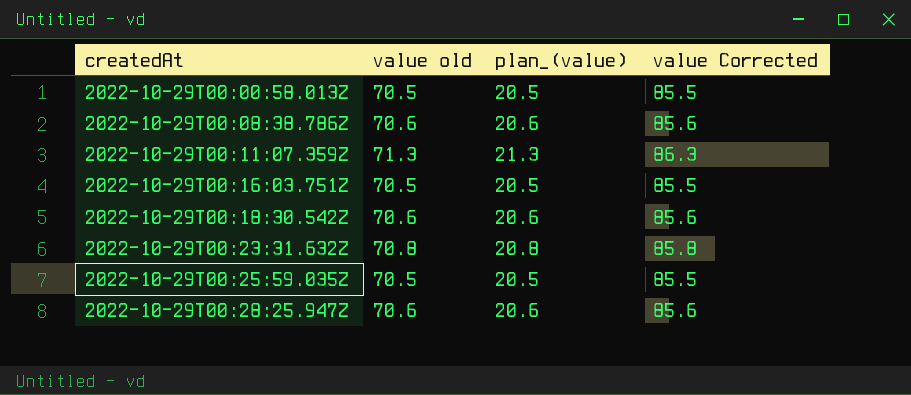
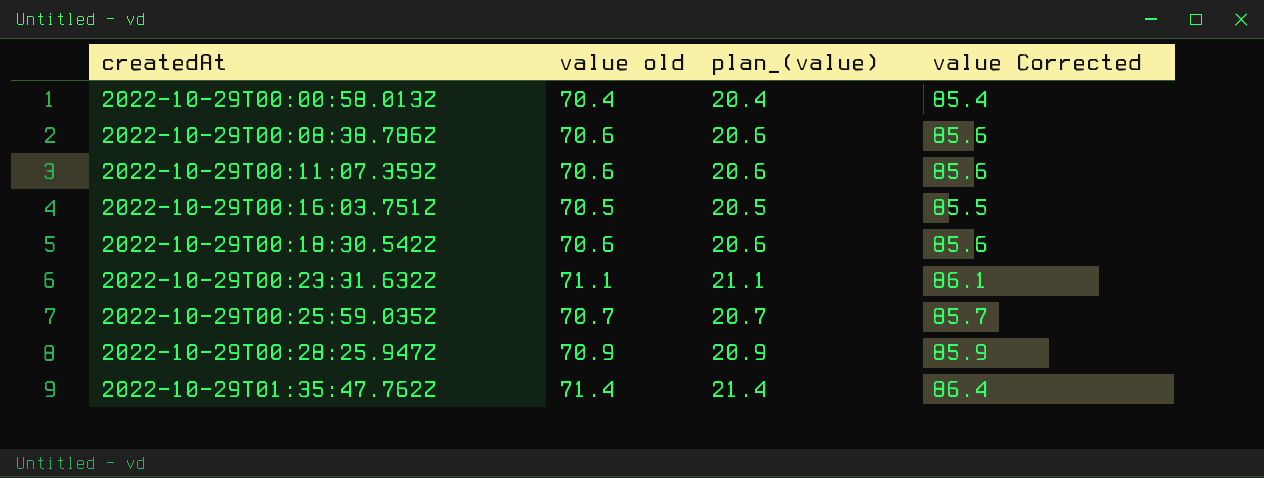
2022-10-29T00:00:58.013Z | value old: 70.5 -> 70.4
2022-10-29T00:00:58.013Z | plan_(value): 20.5 -> 20.4
2022-10-29T00:00:58.013Z | value Corrected: 85.5 -> 85.4
2022-10-29T00:11:07.359Z | value old: 71.3 -> 70.6
2022-10-29T00:11:07.359Z | plan_(value): 21.3 -> 20.6
2022-10-29T00:11:07.359Z | value Corrected: 86.3 -> 85.6
2022-10-29T00:23:31.632Z | value old: 70.8 -> 71.1
2022-10-29T00:23:31.632Z | plan_(value): 20.8 -> 21.1
2022-10-29T00:23:31.632Z | value Corrected: 85.8 -> 86.1
2022-10-29T00:25:59.035Z | value old: 70.5 -> 70.7
2022-10-29T00:25:59.035Z | plan_(value): 20.5 -> 20.7
2022-10-29T00:25:59.035Z | value Corrected: 85.5 -> 85.7
2022-10-29T00:28:25.947Z | value old: 70.6 -> 70.9
2022-10-29T00:28:25.947Z | plan_(value): 20.6 -> 20.9
2022-10-29T00:28:25.947Z | value Corrected: 85.6 -> 85.9
row 2022-10-29T01:35:47.762Z: none -> 71.4 | 21.4 | 86.4

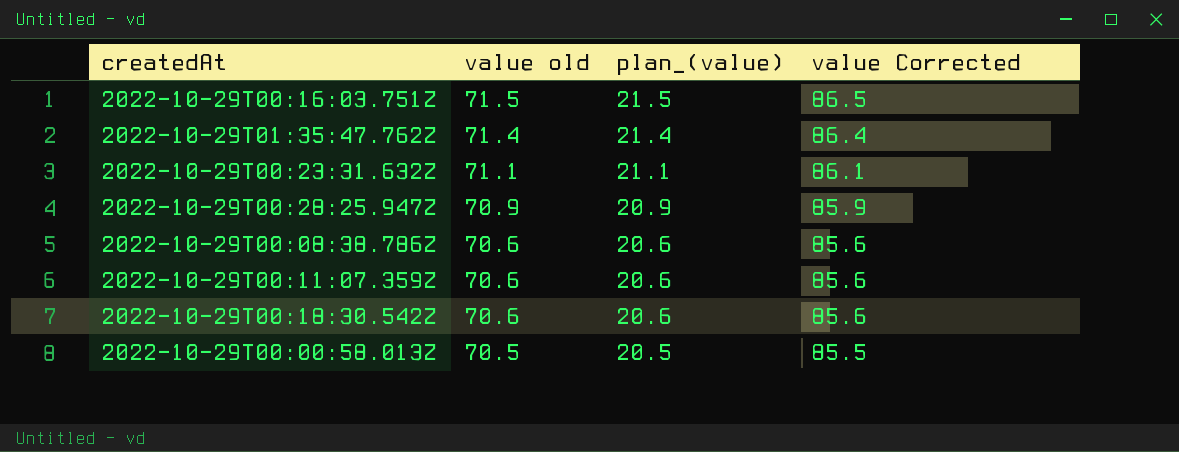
row order: createdAt ascending -> value old descending
row 2022-10-29T00:25:59.035Z: 70.7 | 20.7 | 85.7 -> none
2022-10-29T00:16:03.751Z | value old: 70.5 -> 71.5
2022-10-29T00:16:03.751Z | plan_(value): 20.5 -> 21.5
2022-10-29T00:16:03.751Z | value Corrected: 85.5 -> 86.5
2022-10-29T00:00:58.013Z | value old: 70.4 -> 70.5
2022-10-29T00:00:58.013Z | plan_(value): 20.4 -> 20.5
2022-10-29T00:00:58.013Z | value Corrected: 85.4 -> 85.5

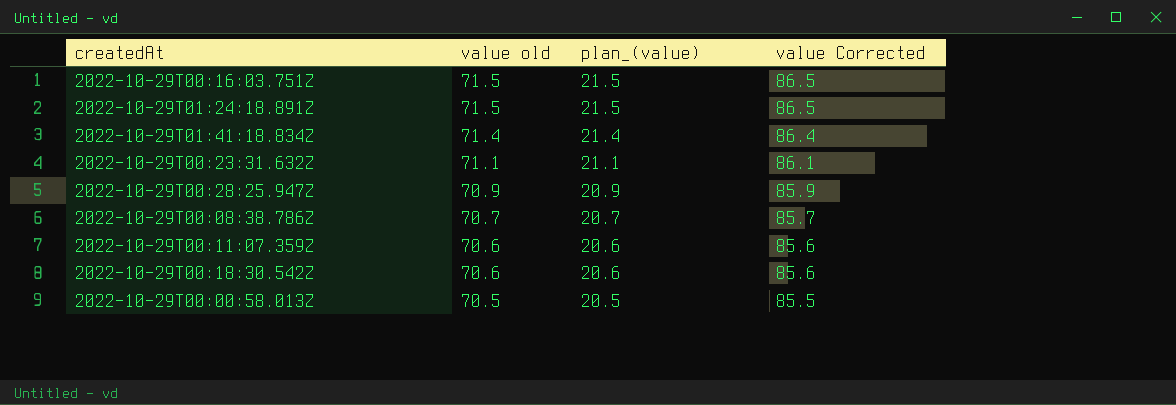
row 2022-10-29T01:35:47.762Z: 71.4 | 21.4 | 86.4 -> none
row 2022-10-29T01:24:18.891Z: none -> 71.5 | 21.5 | 86.5
row 2022-10-29T01:41:18.834Z: none -> 71.4 | 21.4 | 86.4
2022-10-29T00:08:38.786Z | value old: 70.6 -> 70.7
2022-10-29T00:08:38.786Z | plan_(value): 20.6 -> 20.7
2022-10-29T00:08:38.786Z | value Corrected: 85.6 -> 85.7

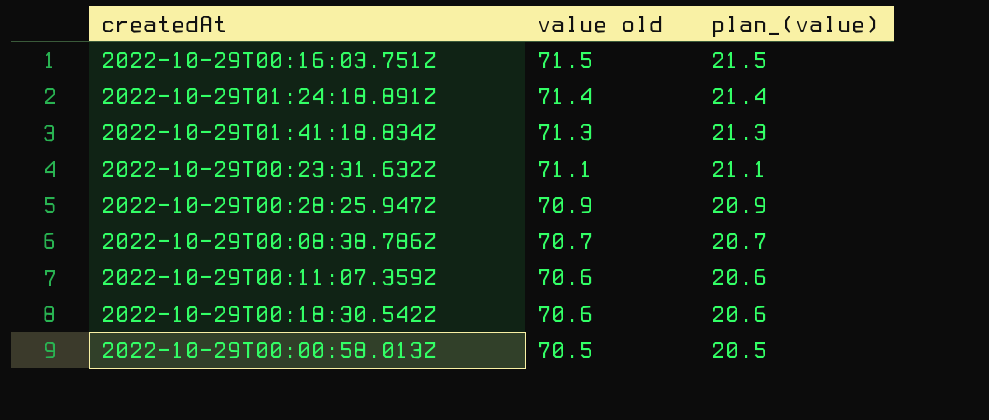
column value Corrected | formula: [value old] + 15 -> none
2022-10-29T01:24:18.891Z | value old: 71.5 -> 71.4
2022-10-29T01:24:18.891Z | plan_(value): 21.5 -> 21.4
2022-10-29T01:41:18.834Z | value old: 71.4 -> 71.3
2022-10-29T01:41:18.834Z | plan_(value): 21.4 -> 21.3

